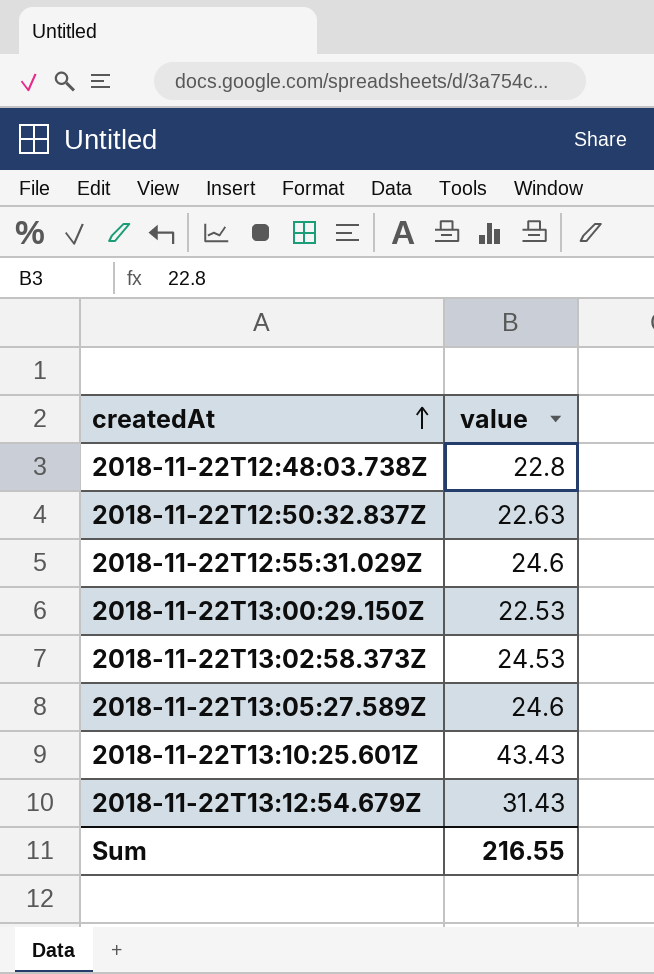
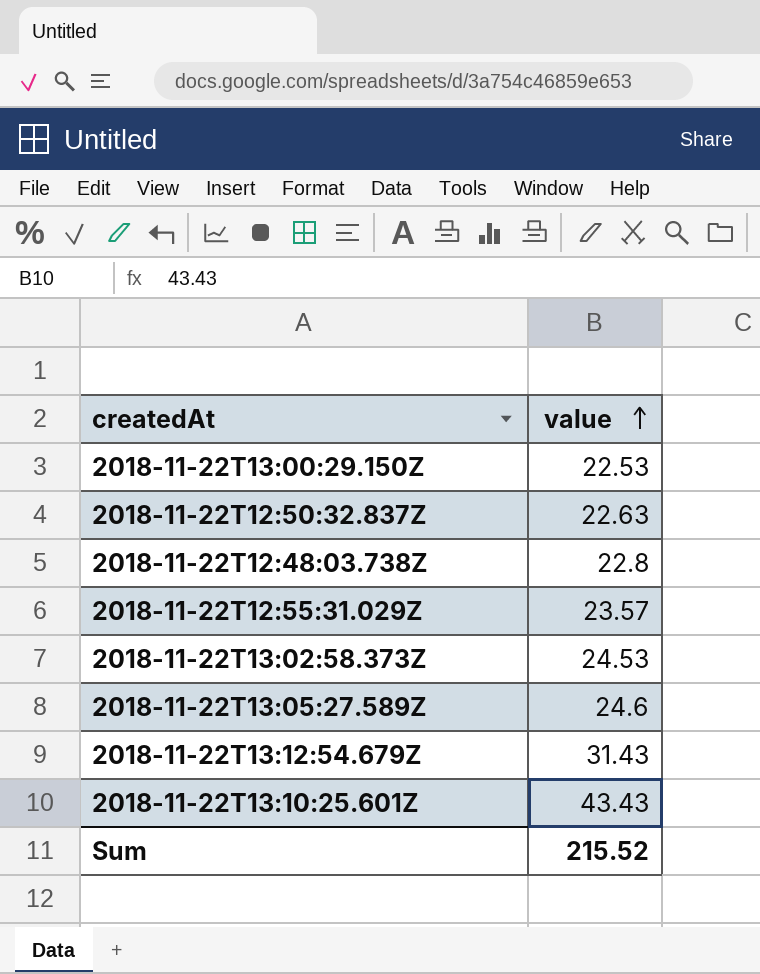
row order: createdAt ascending -> value ascending
2018-11-22T12:55:31.029Z | value: 24.6 -> 23.57
Sum | value: 216.55 -> 215.52

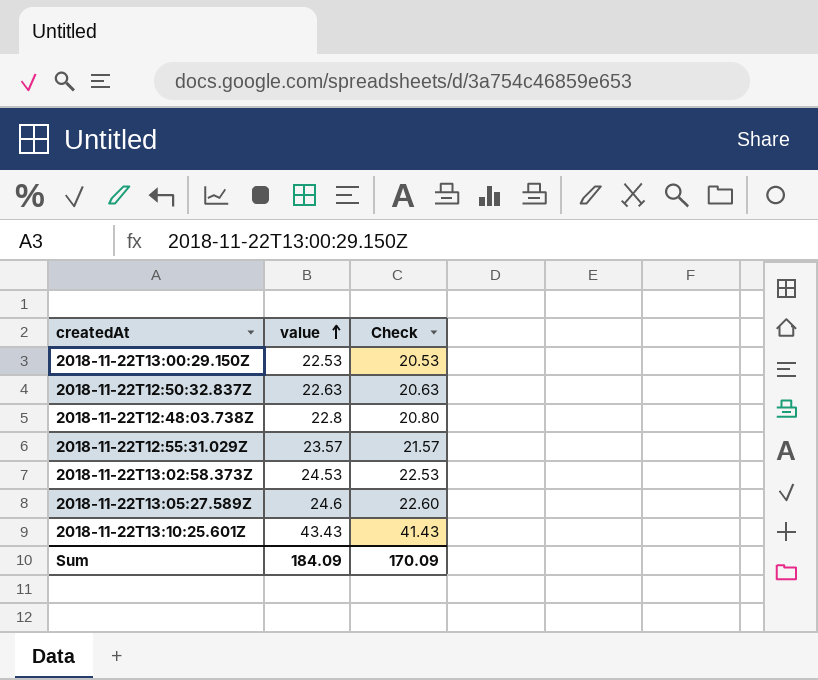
column Check | formula: none -> [value] - 2
row 2018-11-22T13:12:54.679Z: 31.43 -> none
Sum | value: 215.52 -> 184.09

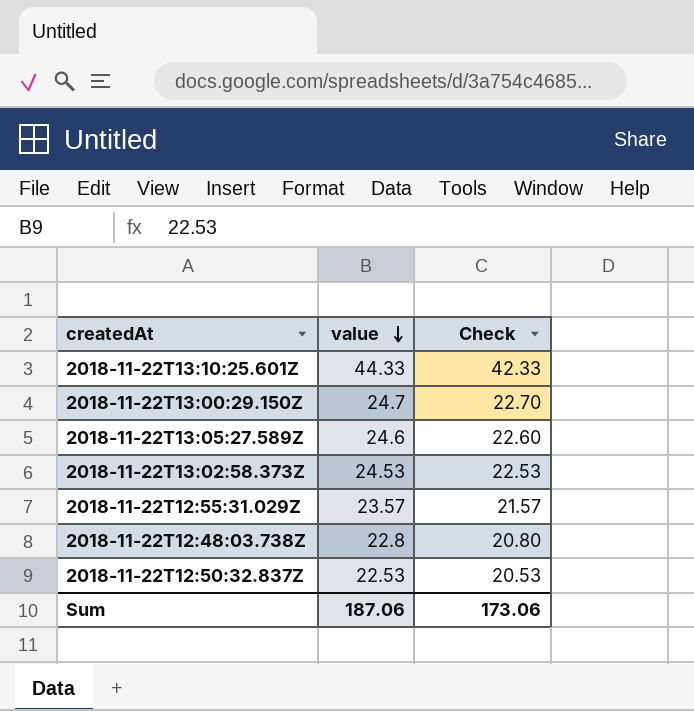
row order: value ascending -> value descending
2018-11-22T13:10:25.601Z | value: 43.43 -> 44.33
2018-11-22T13:10:25.601Z | Check: 41.43 -> 42.33
2018-11-22T13:00:29.150Z | value: 22.53 -> 24.7
2018-11-22T13:00:29.150Z | Check: 20.53 -> 22.70
2018-11-22T12:50:32.837Z | value: 22.63 -> 22.53
2018-11-22T12:50:32.837Z | Check: 20.63 -> 20.53
Sum | value: 184.09 -> 187.06
Sum | Check: 170.09 -> 173.06

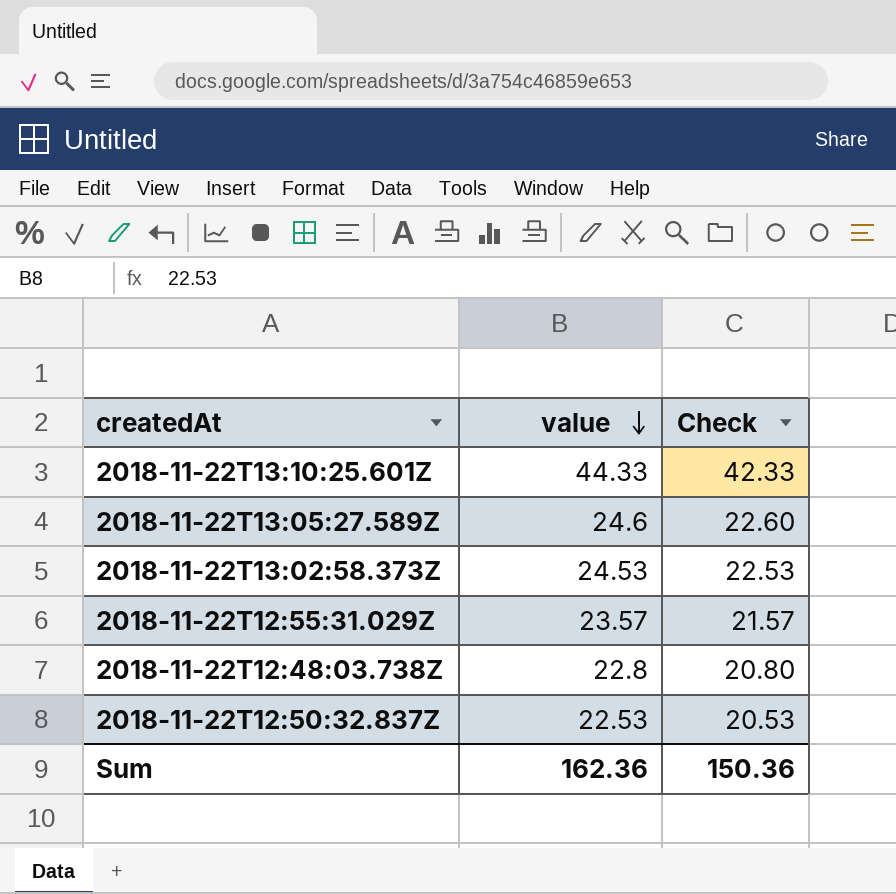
row 2018-11-22T13:00:29.150Z: 24.7 | 22.70 -> none
Sum | value: 187.06 -> 162.36
Sum | Check: 173.06 -> 150.36

